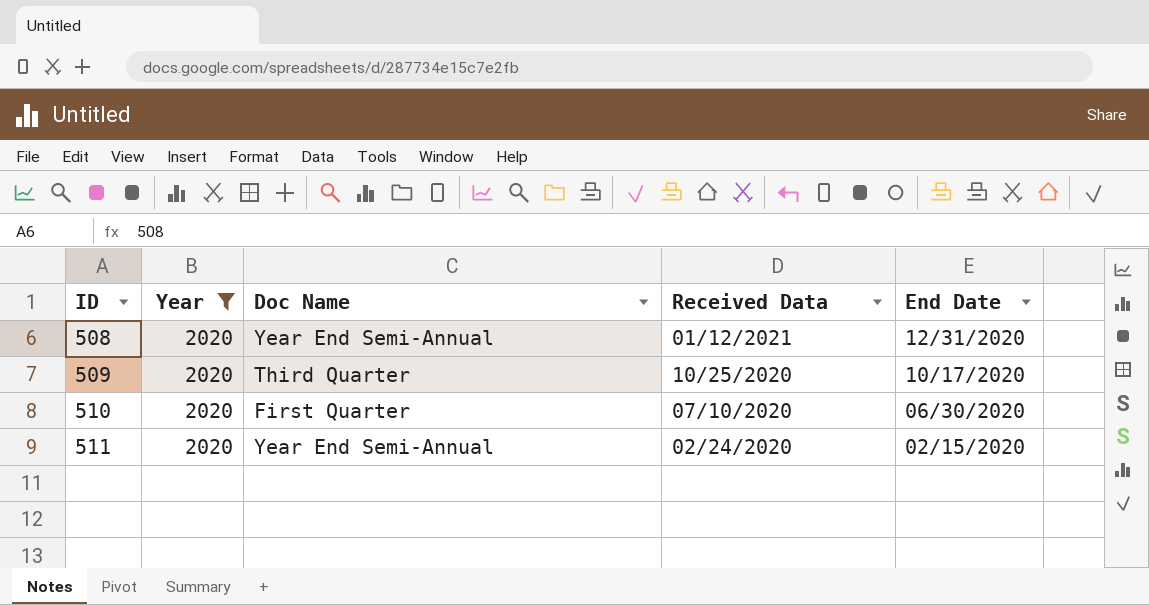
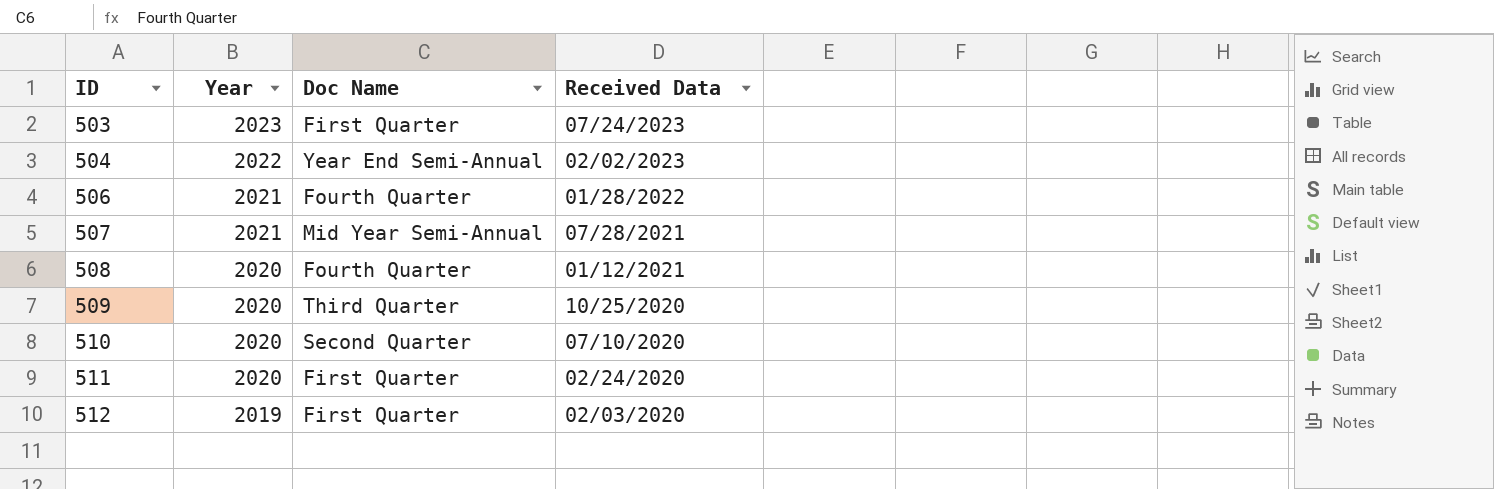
filter: Year = 2020 -> none
column End Date | position: 5 -> none
508 | Doc Name: Year End Semi-Annual -> Fourth Quarter
510 | Doc Name: First Quarter -> Second Quarter
511 | Doc Name: Year End Semi-Annual -> First Quarter

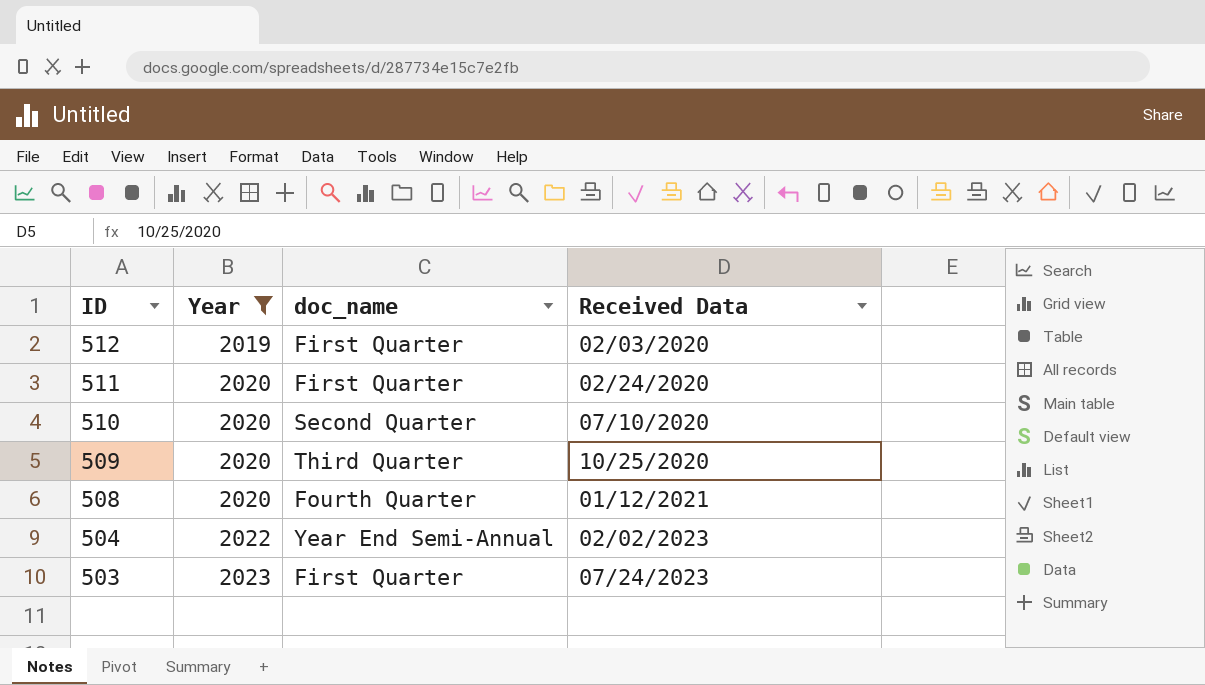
filter: none -> Year != 2021
row order: ID ascending -> ID descending
column name: Doc Name -> doc_name

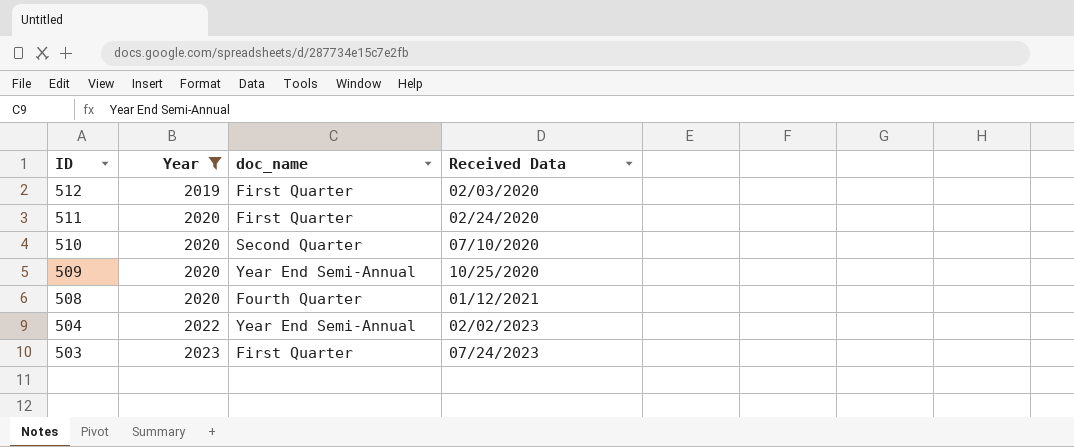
509 | doc_name: Third Quarter -> Year End Semi-Annual

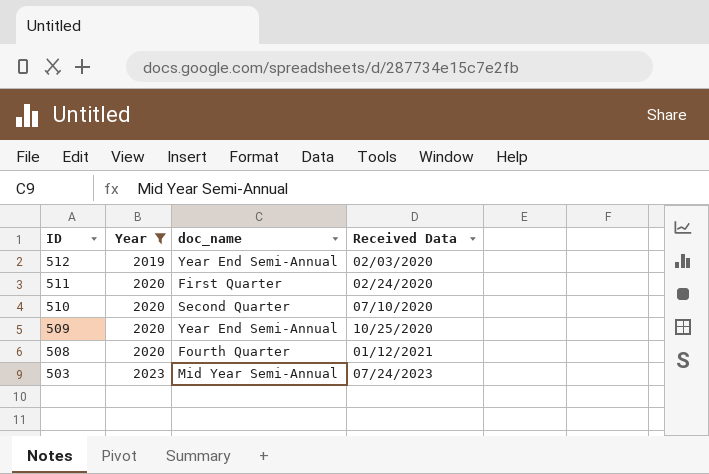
row 504: 2022 | Year End Semi-Annual | 02/02/2023 -> none
512 | doc_name: First Quarter -> Year End Semi-Annual
503 | doc_name: First Quarter -> Mid Year Semi-Annual

